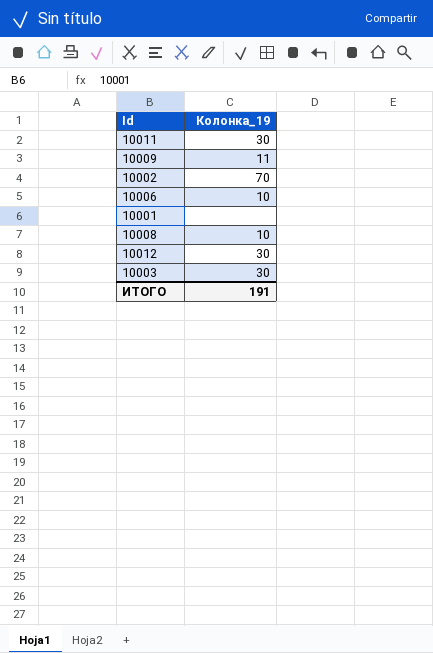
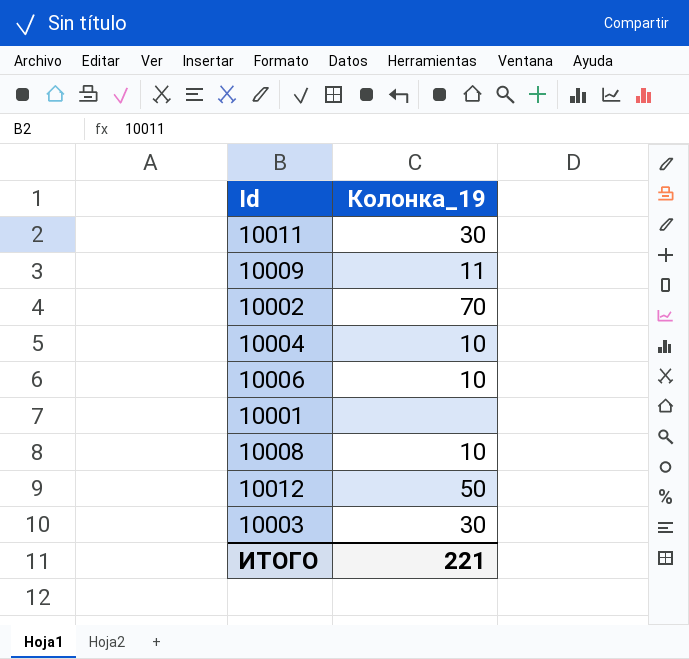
row 10004: none -> 10
10012 | Колонка_19: 30 -> 50
ИТОГО | Колонка_19: 191 -> 221

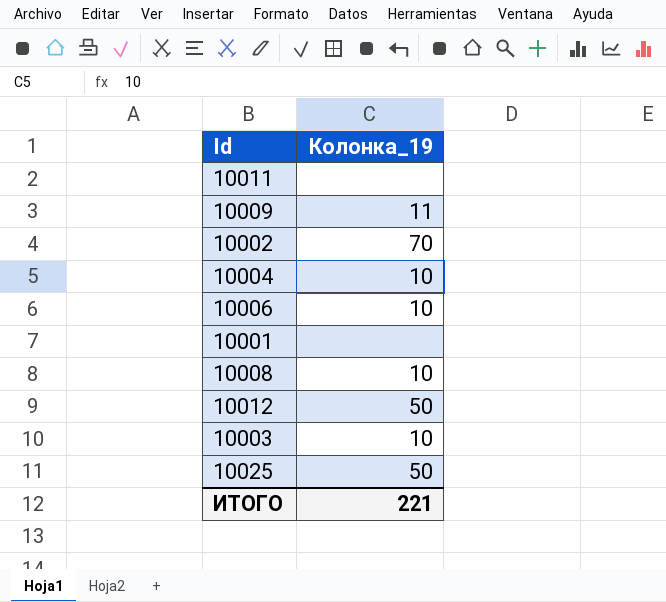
10011 | Колонка_19: 30 -> none
10003 | Колонка_19: 30 -> 10
row 10025: none -> 50

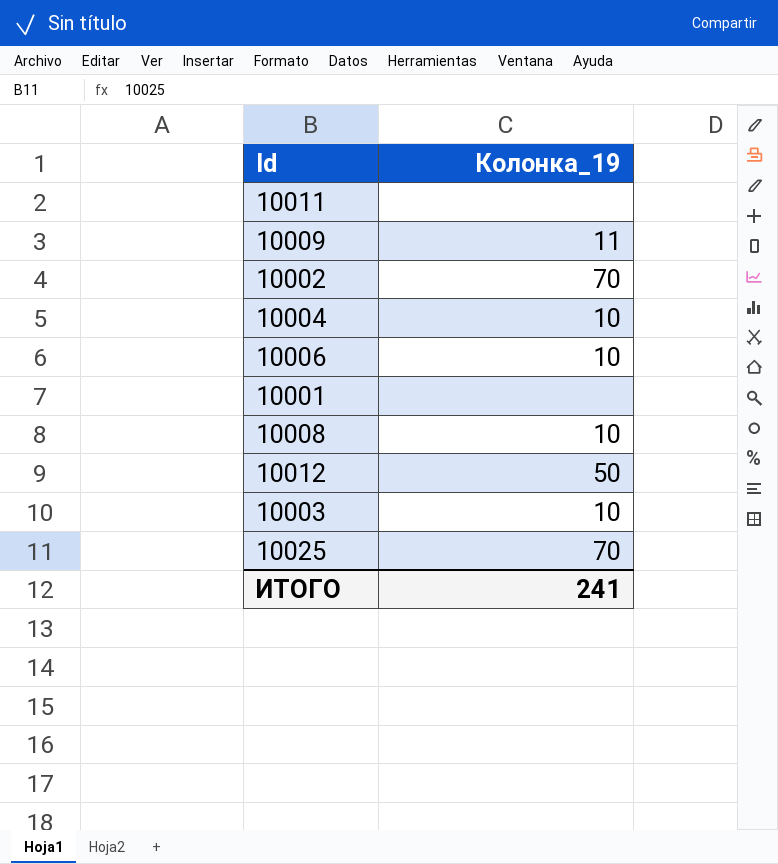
10025 | Колонка_19: 50 -> 70
ИТОГО | Колонка_19: 221 -> 241

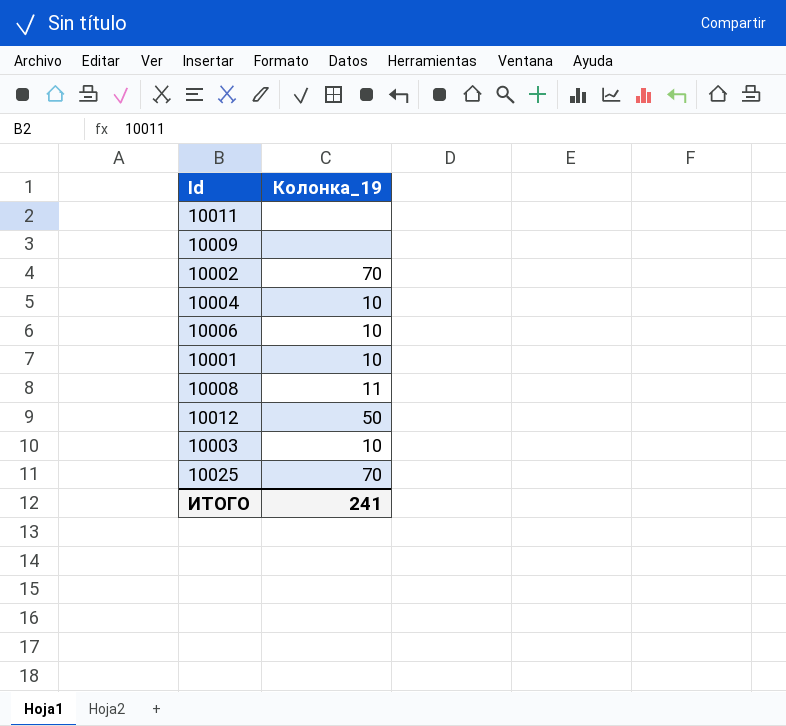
10009 | Колонка_19: 11 -> none
10001 | Колонка_19: none -> 10
10008 | Колонка_19: 10 -> 11

